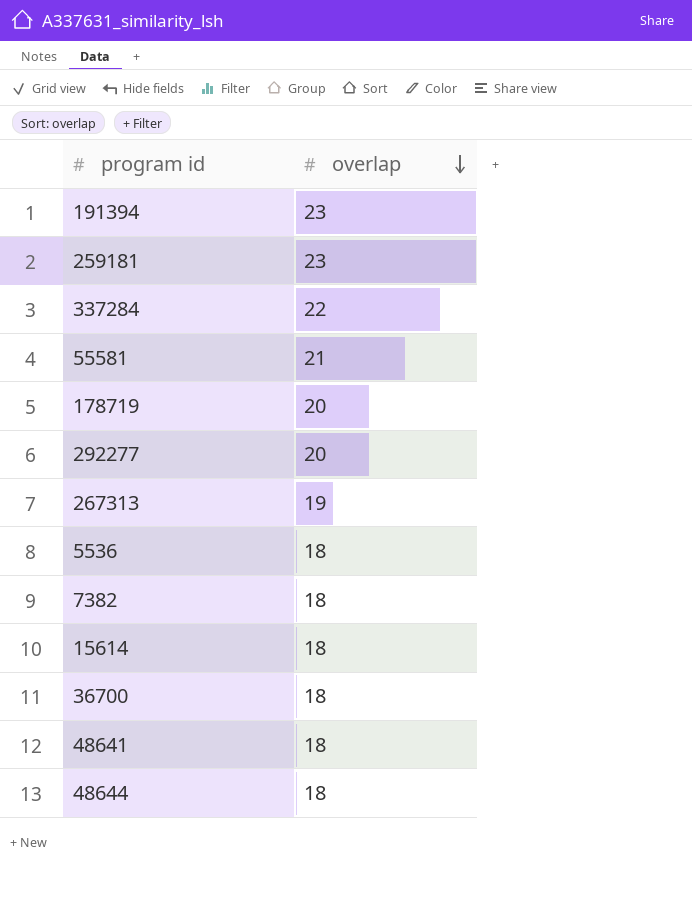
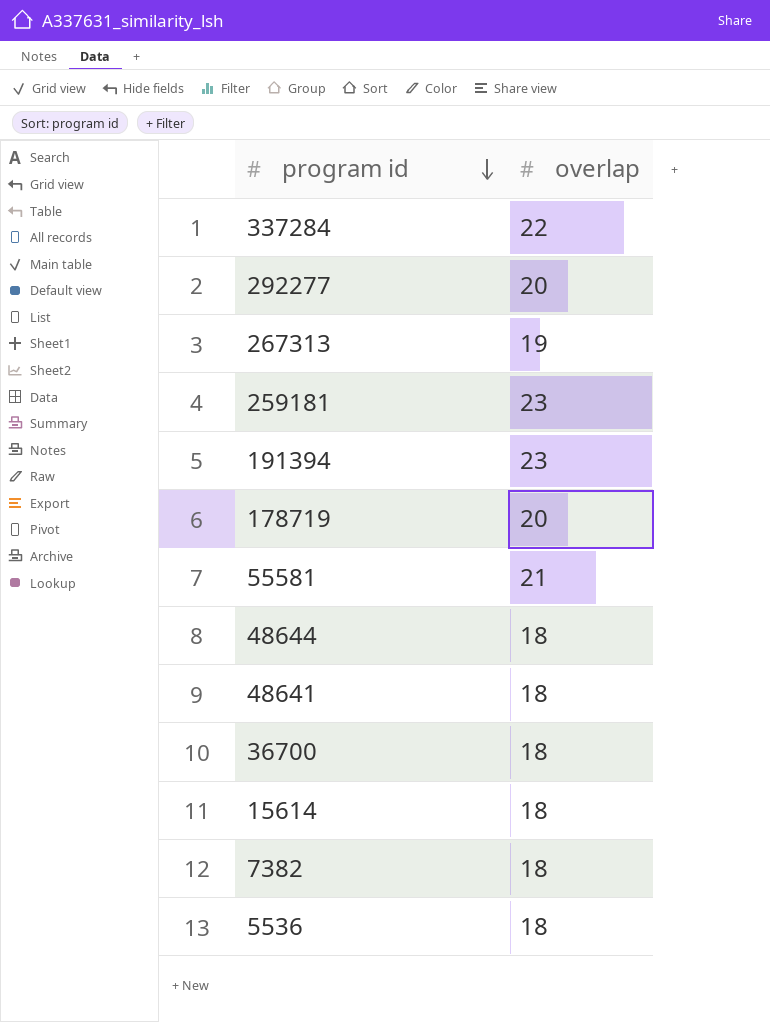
row order: overlap descending -> program id descending

